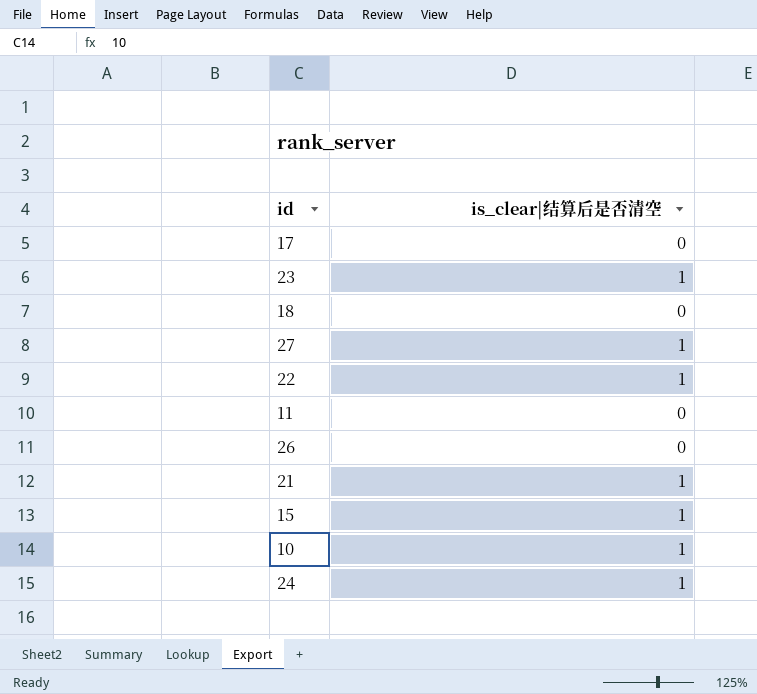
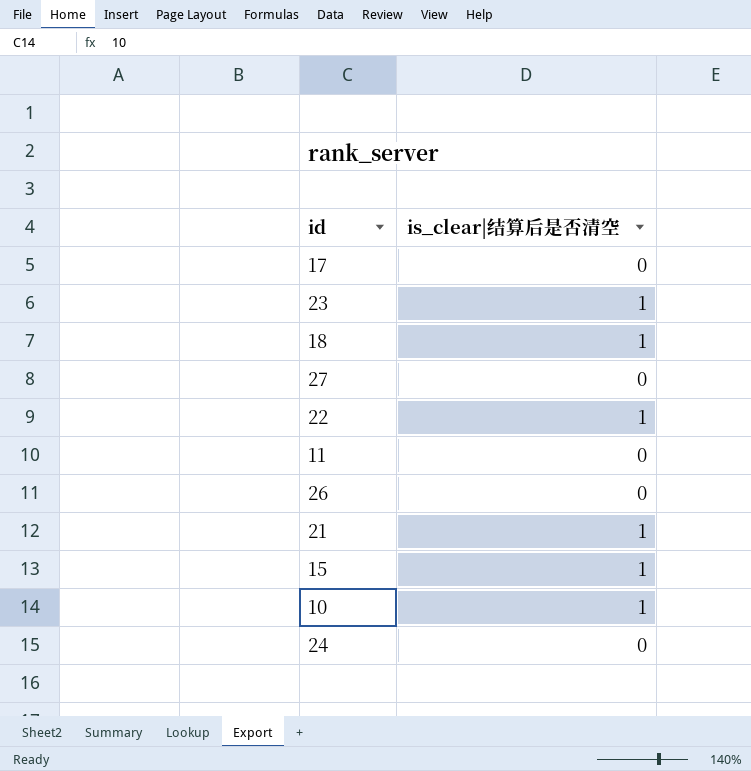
18 | is_clear|结算后是否清空: 0 -> 1
27 | is_clear|结算后是否清空: 1 -> 0
24 | is_clear|结算后是否清空: 1 -> 0

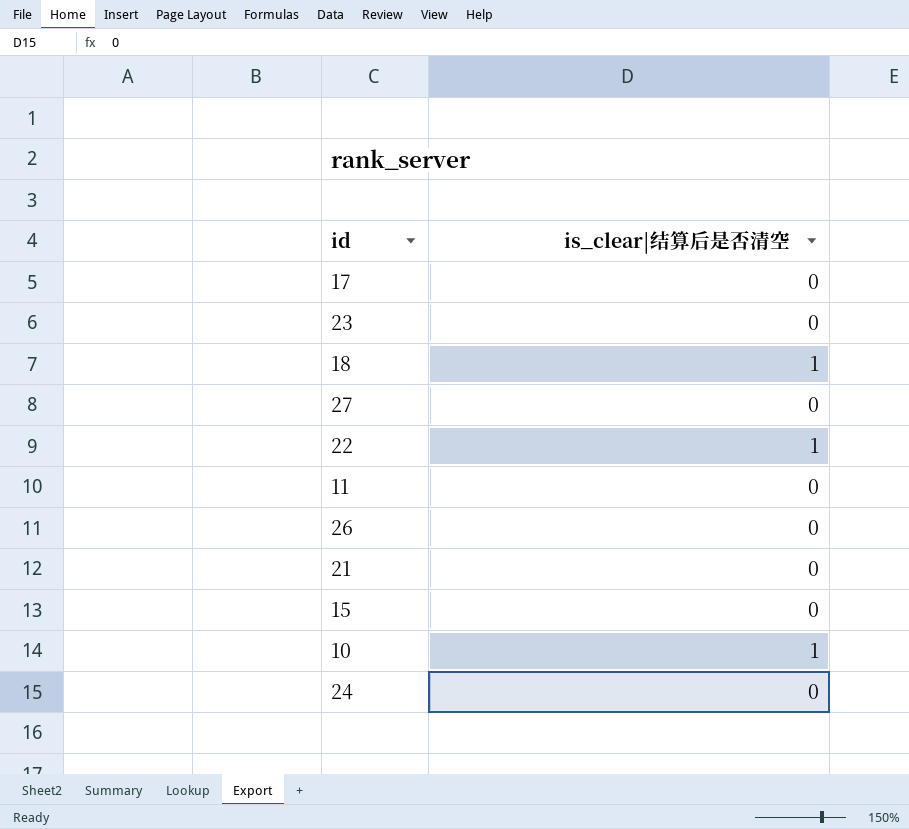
23 | is_clear|结算后是否清空: 1 -> 0
21 | is_clear|结算后是否清空: 1 -> 0
15 | is_clear|结算后是否清空: 1 -> 0

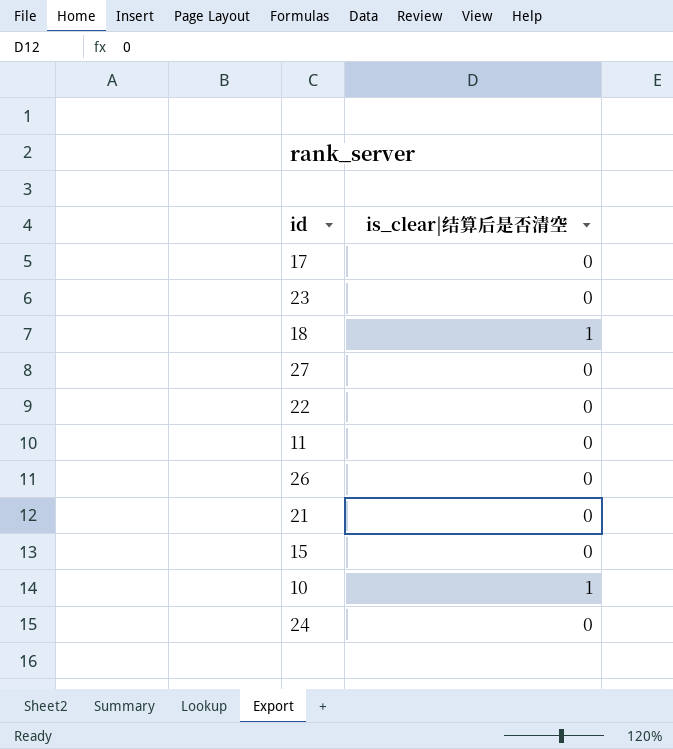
22 | is_clear|结算后是否清空: 1 -> 0

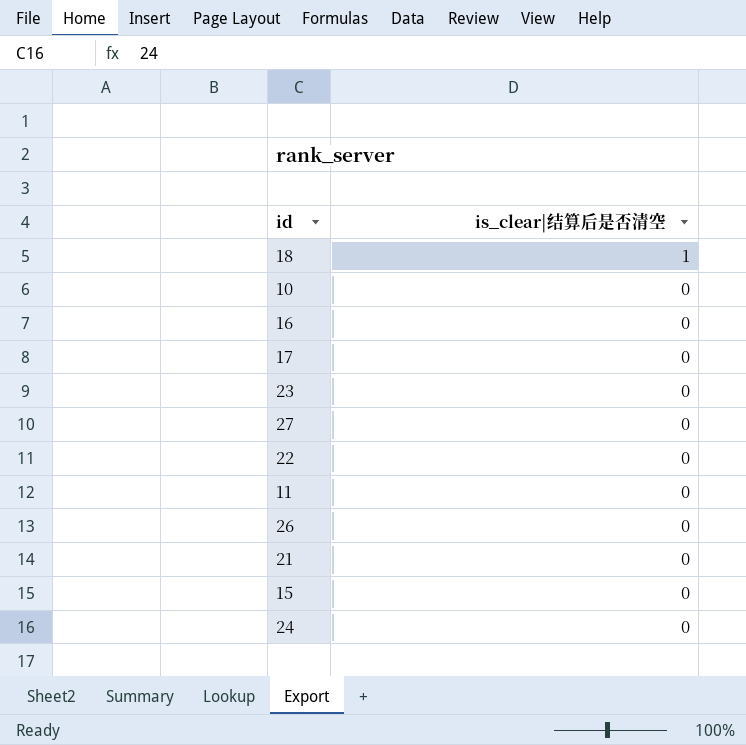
row order: none -> is_clear|结算后是否清空 descending
10 | is_clear|结算后是否清空: 1 -> 0
row 16: none -> 0

